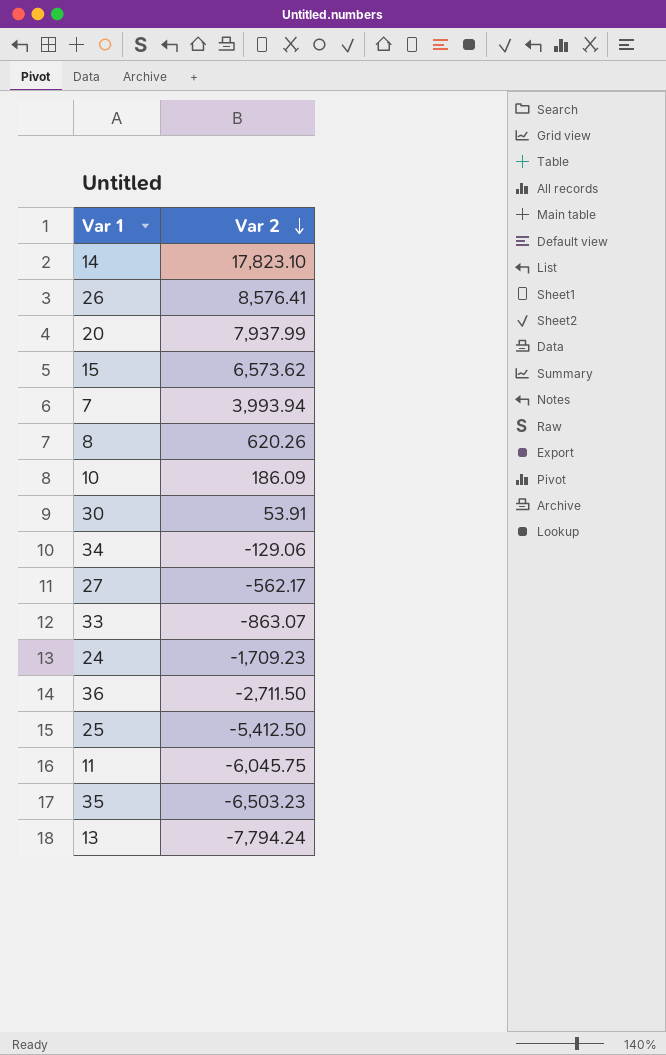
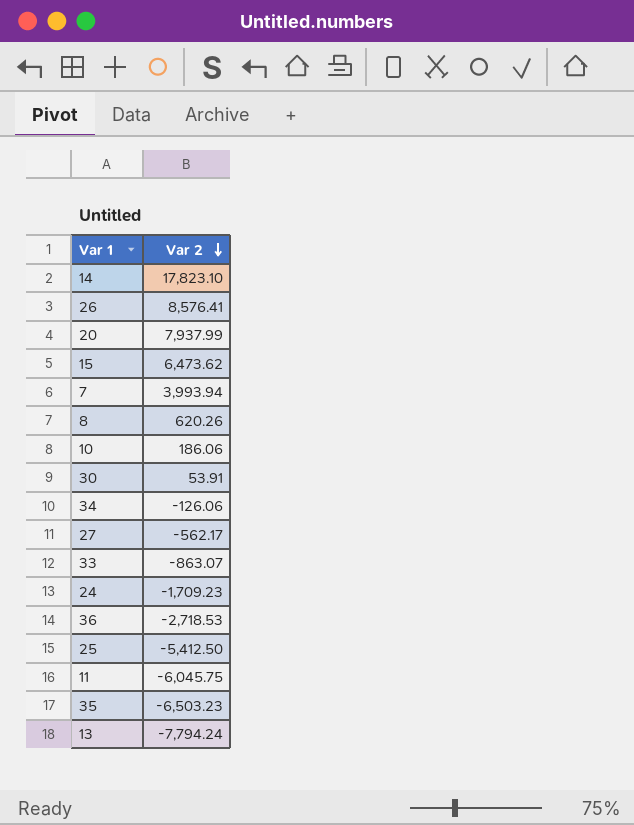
15 | Var 2: 6,573.62 -> 6,473.62
10 | Var 2: 186.09 -> 186.06
34 | Var 2: -129.06 -> -126.06
36 | Var 2: -2,711.50 -> -2,718.53

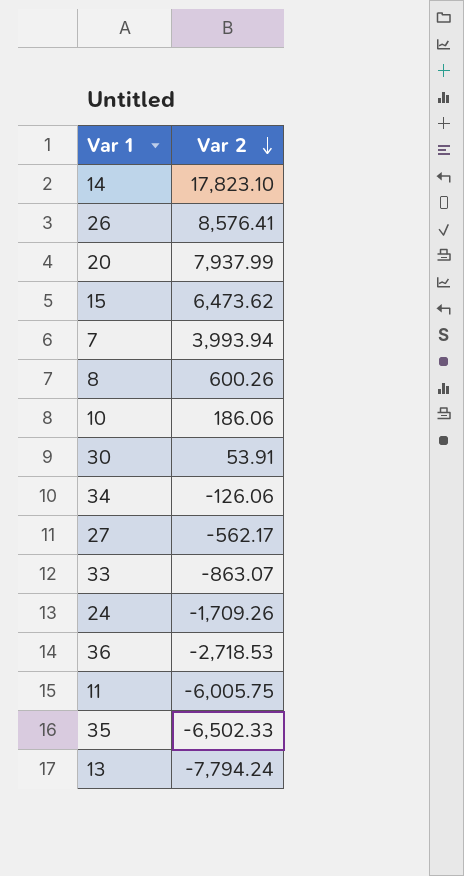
row 25: -5,412.50 -> none
8 | Var 2: 620.26 -> 600.26
24 | Var 2: -1,709.23 -> -1,709.26
11 | Var 2: -6,045.75 -> -6,005.75
35 | Var 2: -6,503.23 -> -6,502.33

